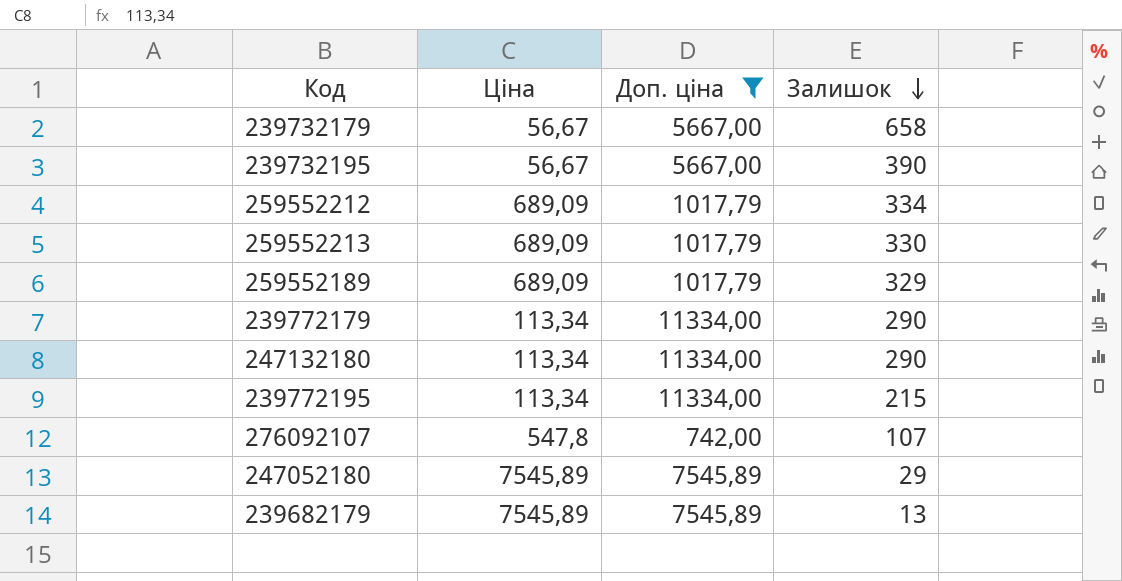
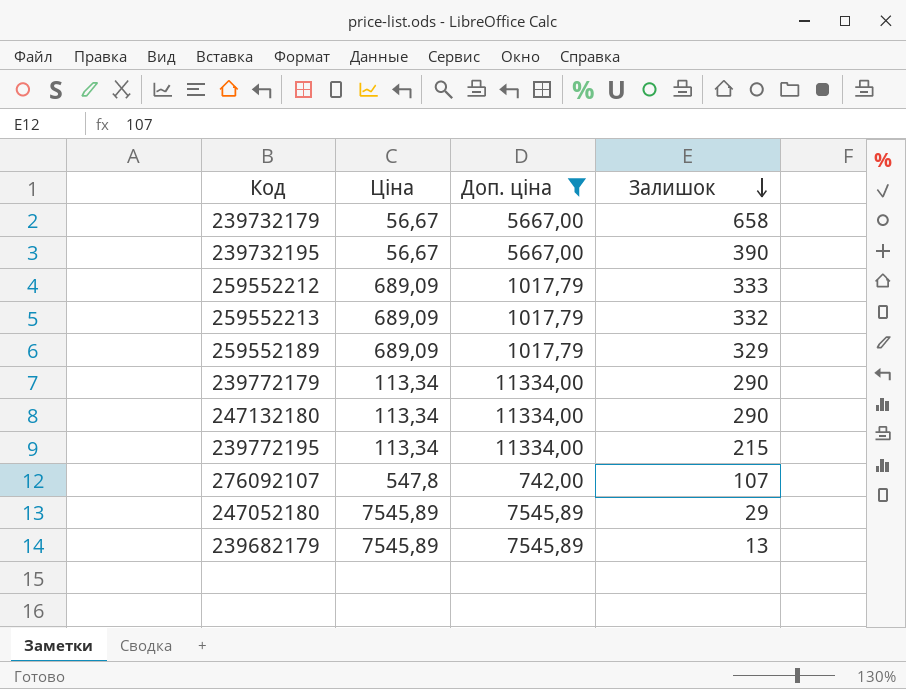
259552212 | Залишок: 334 -> 333
259552213 | Залишок: 330 -> 332

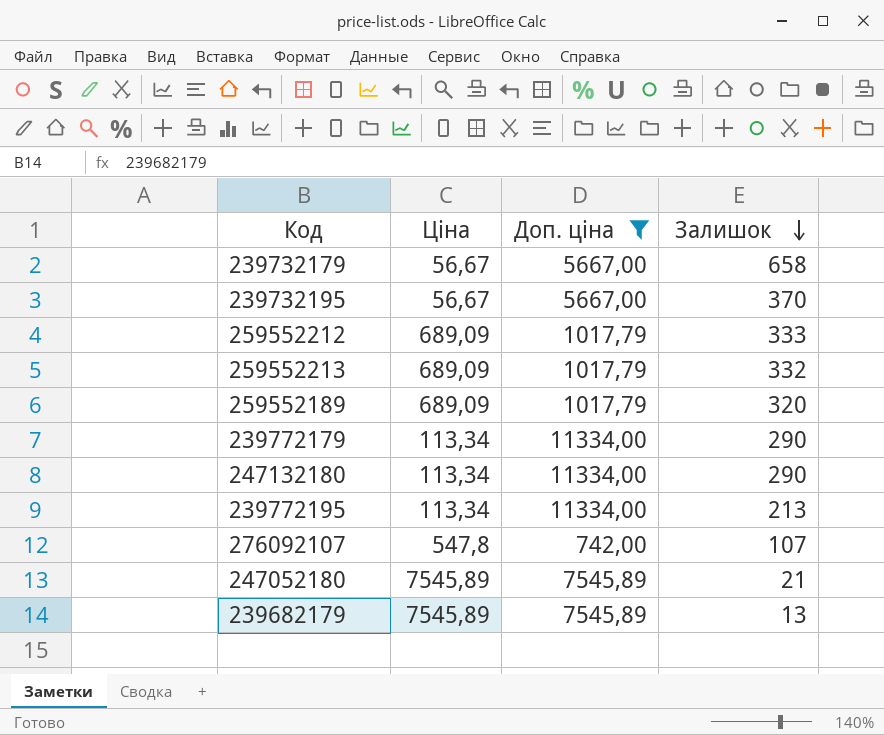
239732195 | Залишок: 390 -> 370
259552189 | Залишок: 329 -> 320
239772195 | Залишок: 215 -> 213
247052180 | Залишок: 29 -> 21

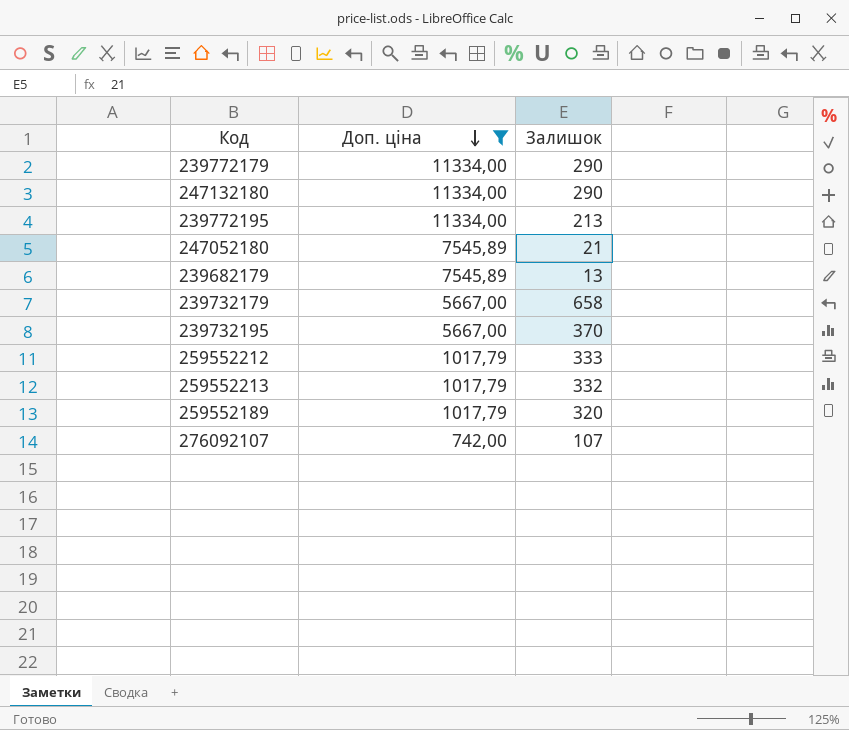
row order: Залишок descending -> Доп. ціна descending
column Ціна | position: 2 -> none

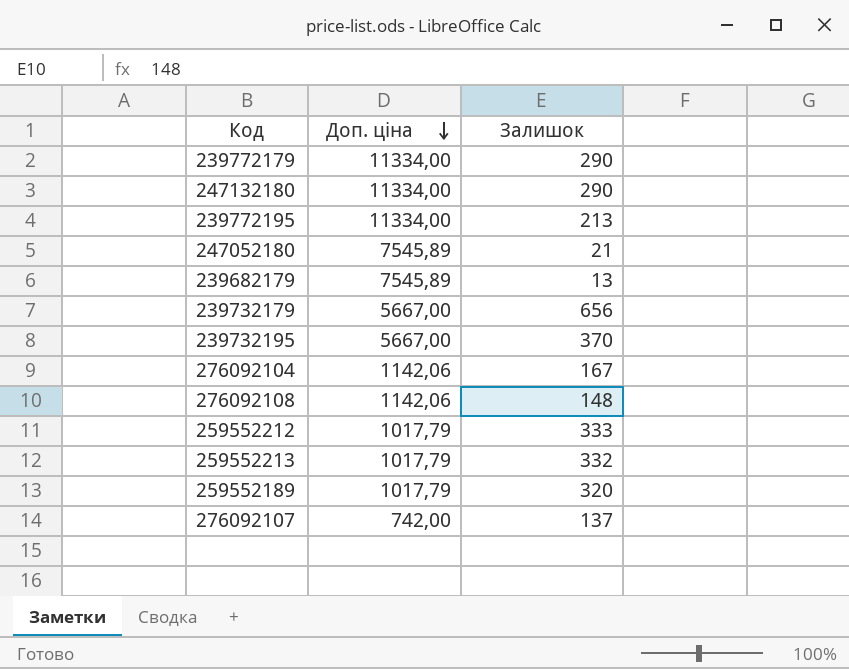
filter: Доп. ціна != 1142,06 -> none
239732179 | Залишок: 658 -> 656
276092107 | Залишок: 107 -> 137

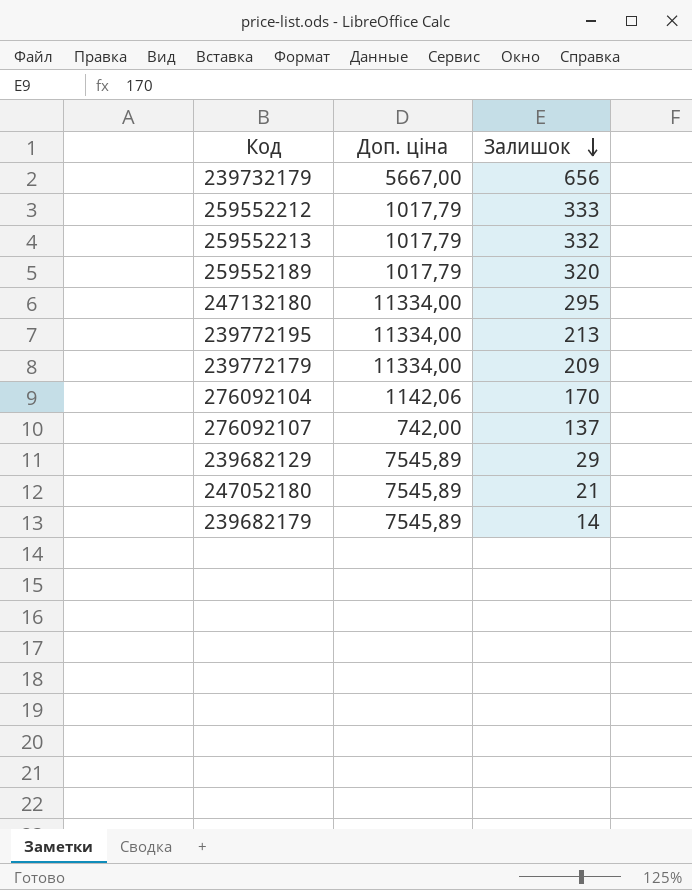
row order: Доп. ціна descending -> Залишок descending
row 239732195: 5667,00 | 370 -> none
row 276092108: 1142,06 | 148 -> none
247132180 | Залишок: 290 -> 295
239772179 | Залишок: 290 -> 209
276092104 | Залишок: 167 -> 170
row 239682129: none -> 7545,89 | 29
239682179 | Залишок: 13 -> 14

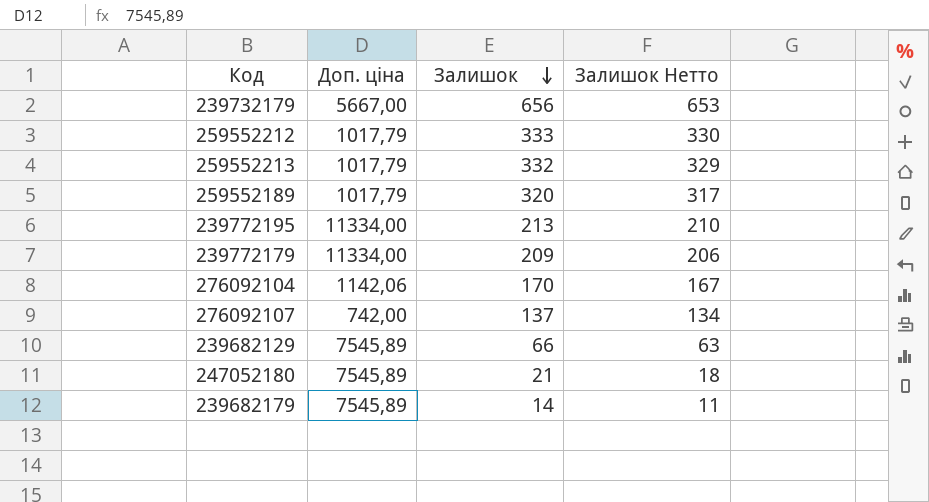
column Залишок Нетто | formula: none -> [Залишок] - 3
row 247132180: 11334,00 | 295 -> none
239682129 | Залишок: 29 -> 66

